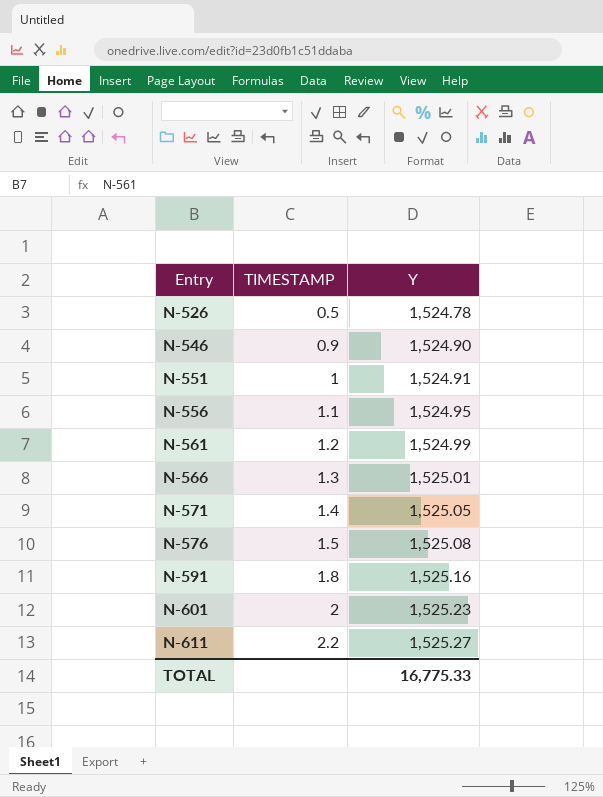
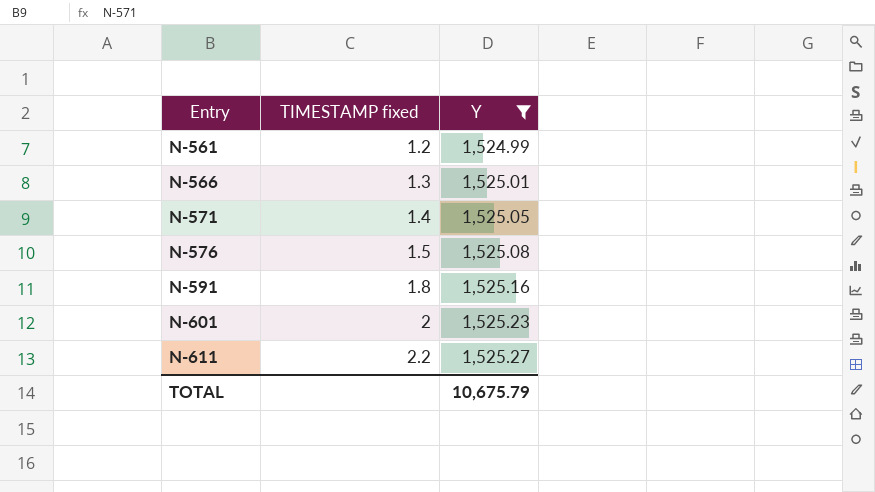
filter: none -> Y >= 1,524.99
column name: TIMESTAMP -> TIMESTAMP fixed
TOTAL | Y: 16,775.33 -> 10,675.79

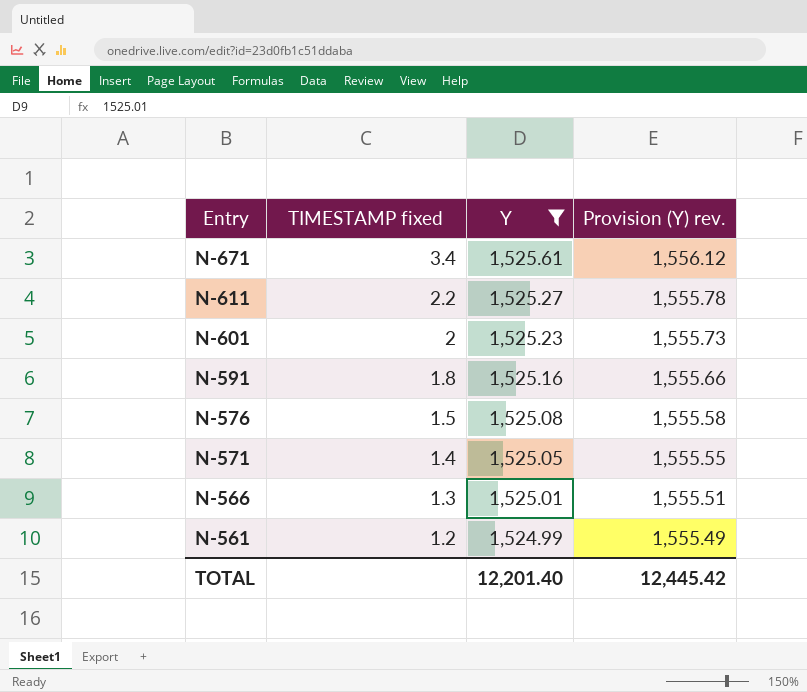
row order: Entry ascending -> Entry descending
column Provision (Y) rev. | formula: none -> [Y] * 1.02
row N-671: none -> 3.4 | 1,525.61 | 1,556.12
TOTAL | Y: 10,675.79 -> 12,201.40

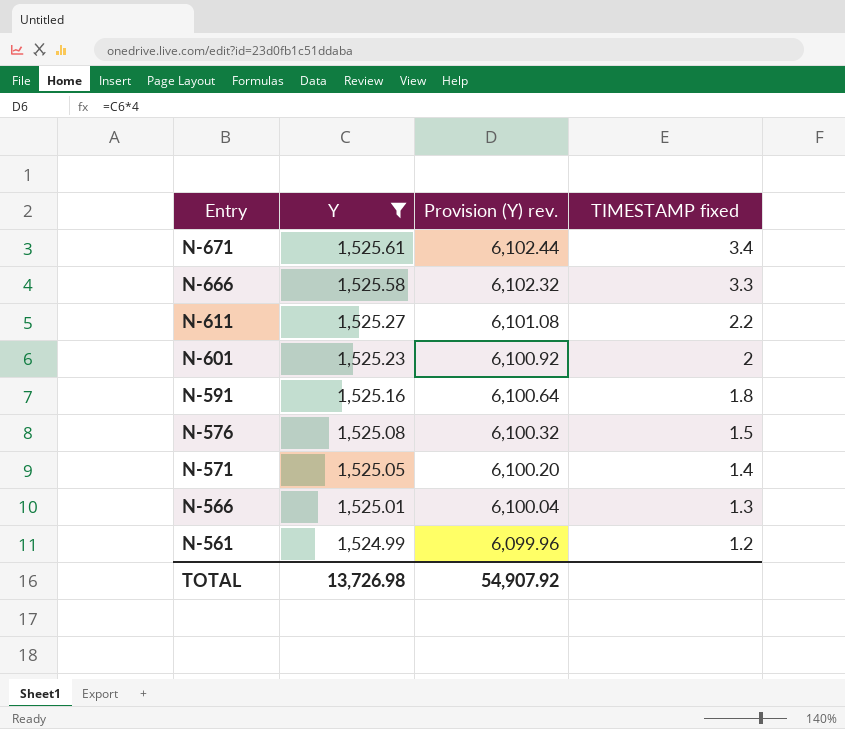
column Provision (Y) rev. | formula: [Y] * 1.02 -> [Y] * 4
column TIMESTAMP fixed | position: 2 -> 4
row N-666: none -> 1,525.58 | 6,102.32 | 3.3
TOTAL | Y: 12,201.40 -> 13,726.98
TOTAL | Provision (Y) rev.: 12,445.42 -> 54,907.92

